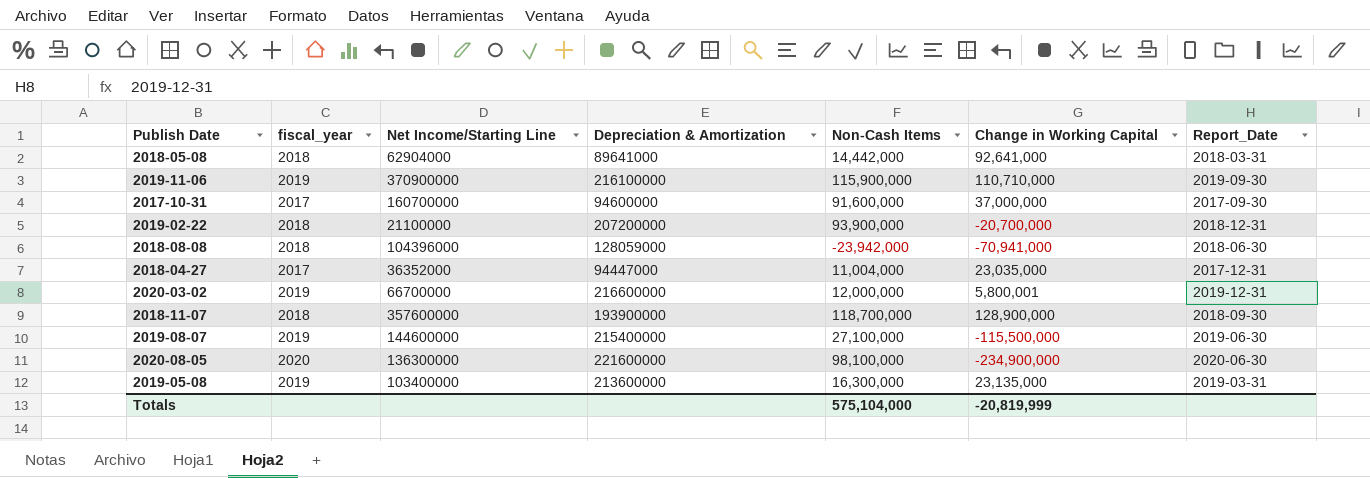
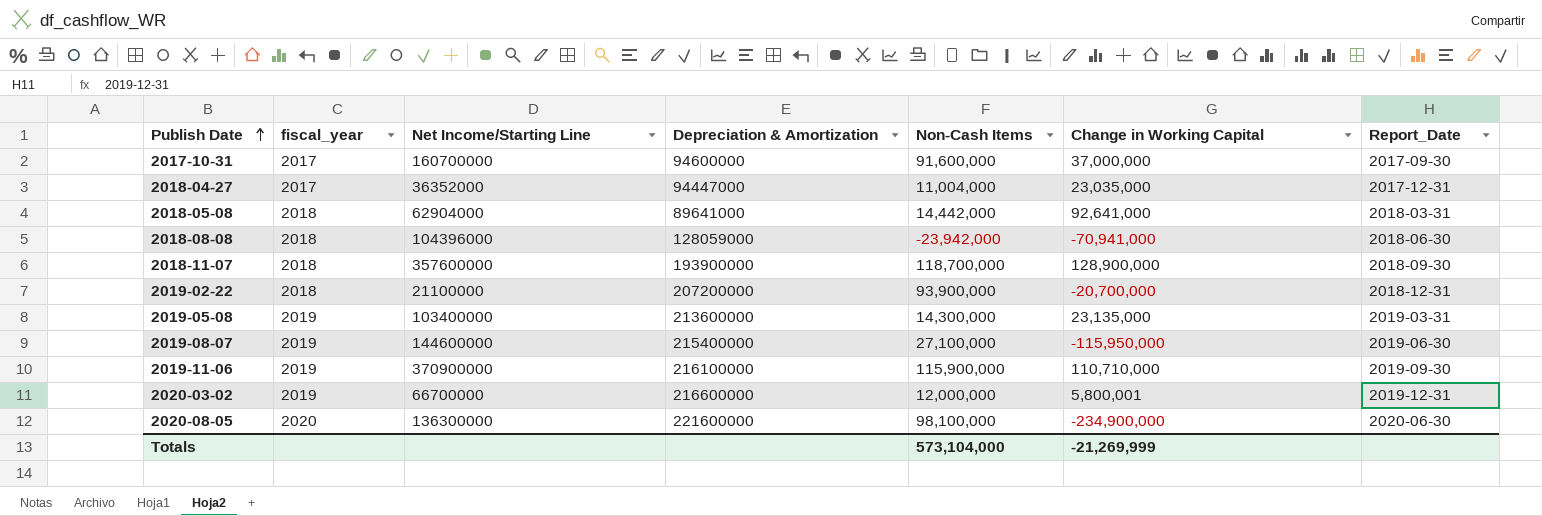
row order: none -> Publish Date ascending
2019-05-08 | Non-Cash Items: 16,300,000 -> 14,300,000
2019-08-07 | Change in Working Capital: -115,500,000 -> -115,950,000
Totals | Non-Cash Items: 575,104,000 -> 573,104,000
Totals | Change in Working Capital: -20,819,999 -> -21,269,999

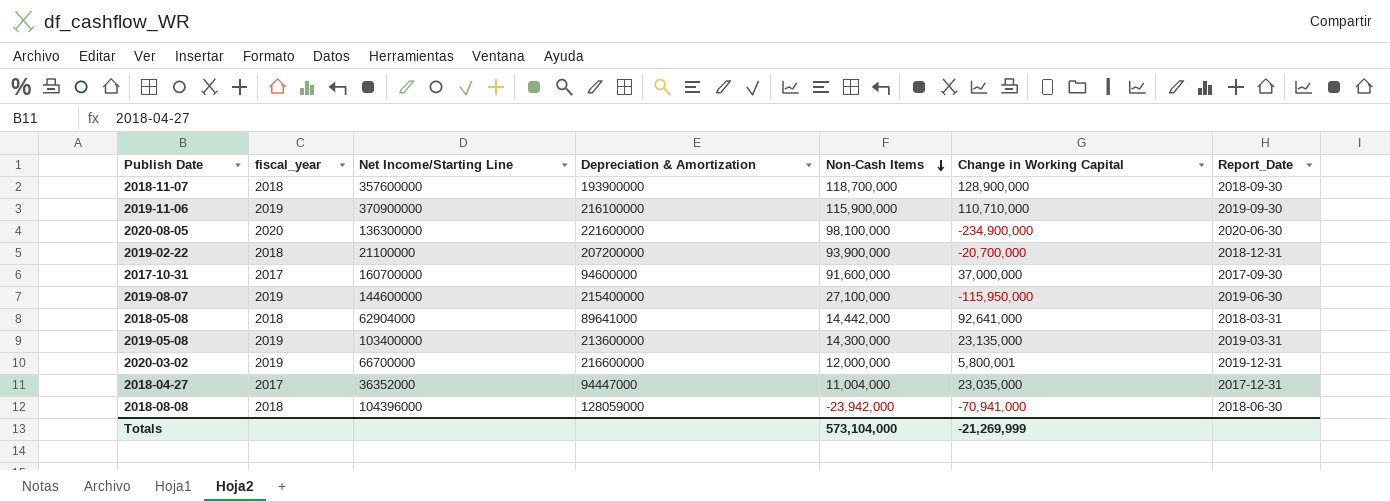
row order: Publish Date ascending -> Non-Cash Items descending

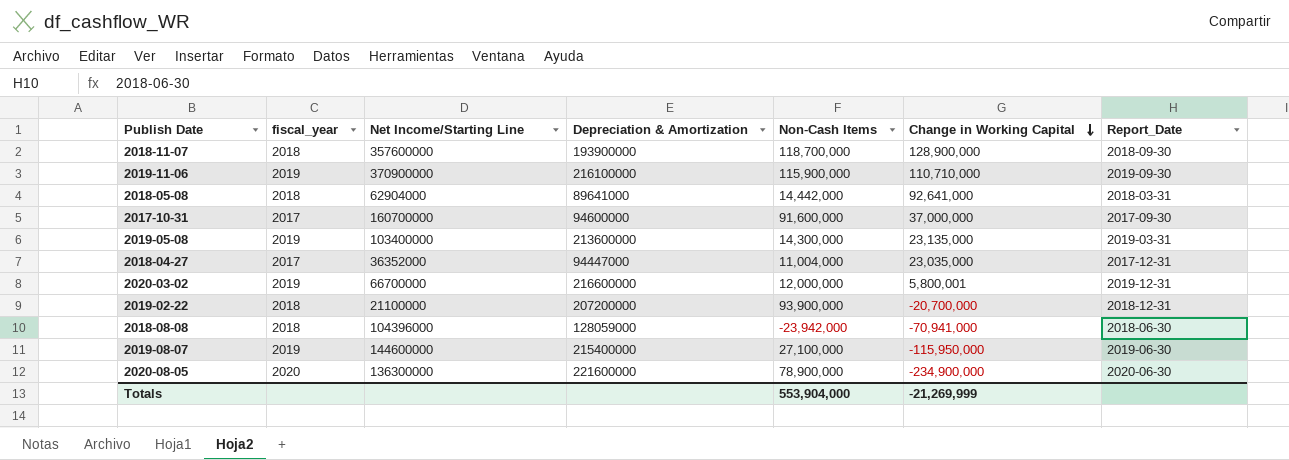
row order: Non-Cash Items descending -> Change in Working Capital descending
2020-08-05 | Non-Cash Items: 98,100,000 -> 78,900,000
Totals | Non-Cash Items: 573,104,000 -> 553,904,000

